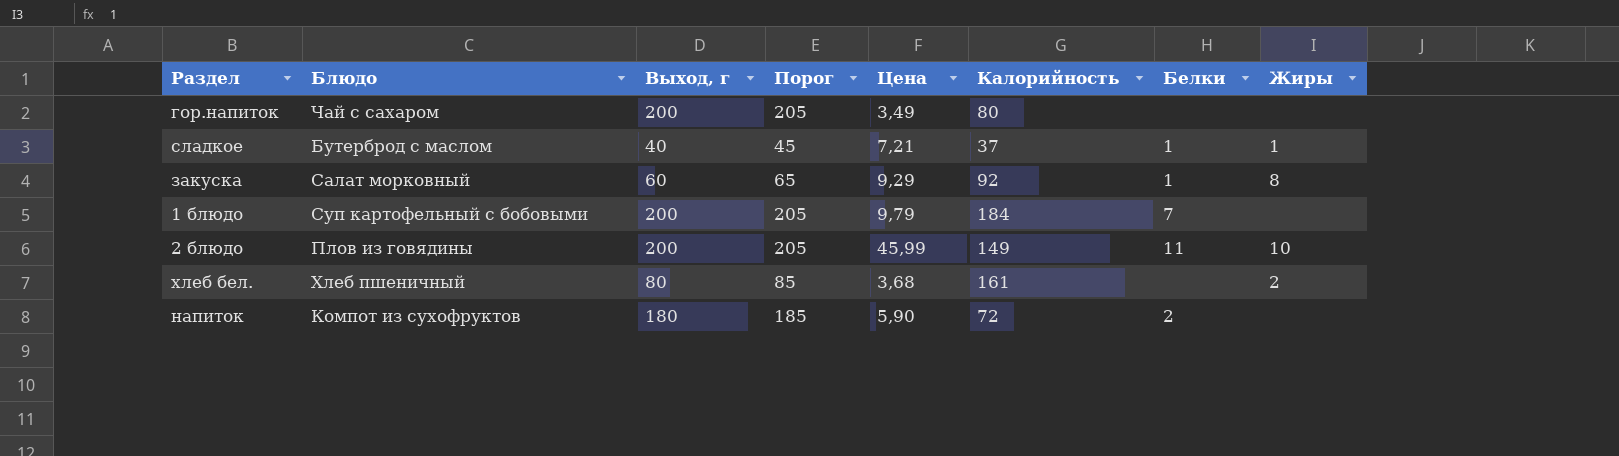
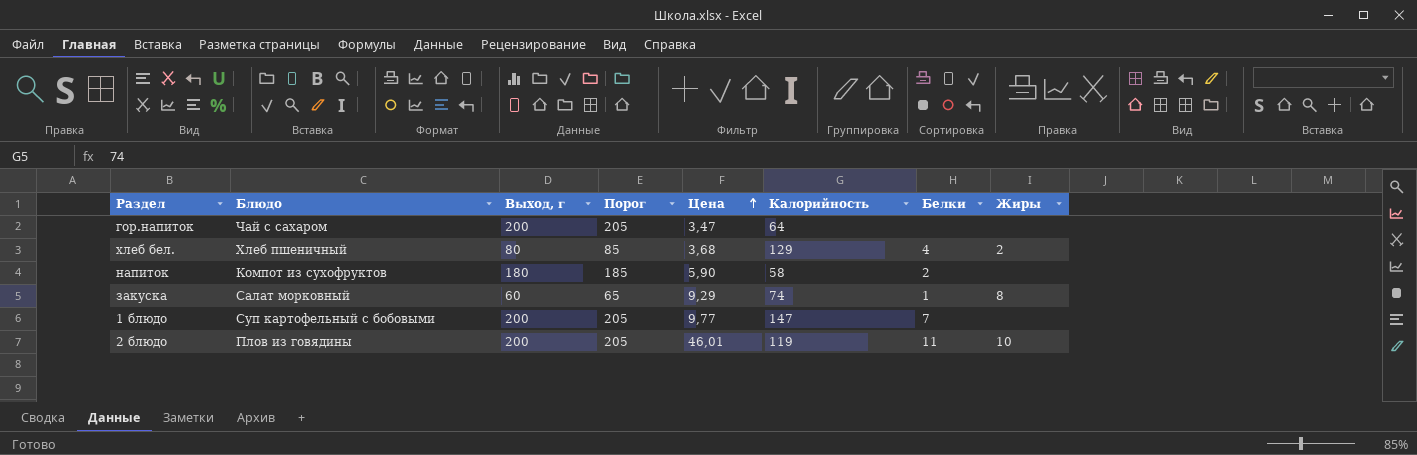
row order: none -> Цена ascending
row сладкое: Бутерброд с маслом | 40 | 45 | 7,21 | 37 | 1 | 1 -> none
гор.напиток | Цена: 3,49 -> 3,47
гор.напиток | Калорийность: 80 -> 64
хлеб бел. | Калорийность: 161 -> 129
хлеб бел. | Белки: none -> 4
напиток | Калорийность: 72 -> 58
закуска | Калорийность: 92 -> 74
1 блюдо | Цена: 9,79 -> 9,77
1 блюдо | Калорийность: 184 -> 147
2 блюдо | Цена: 45,99 -> 46,01
2 блюдо | Калорийность: 149 -> 119

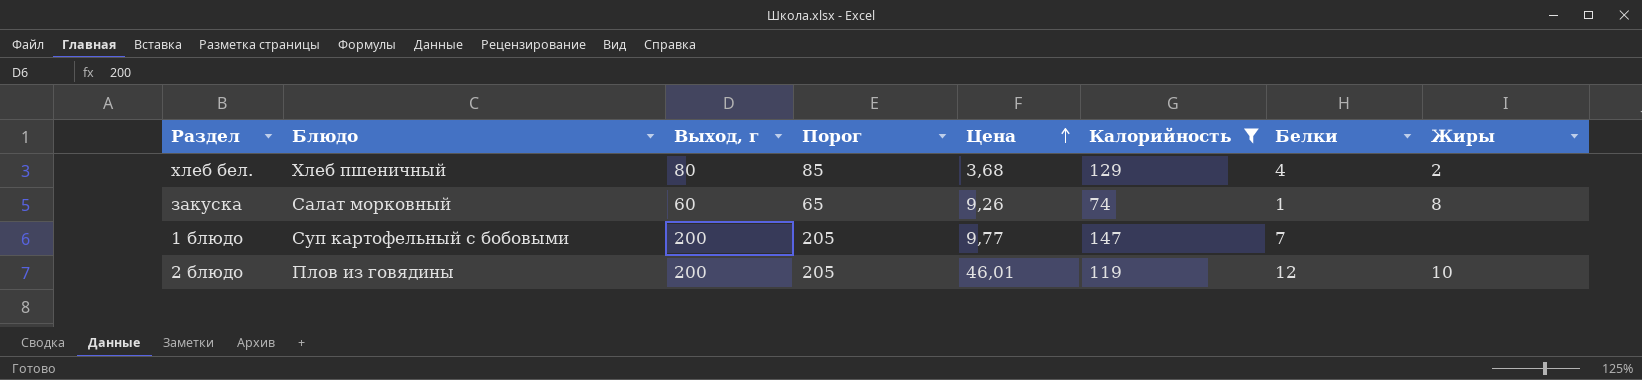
filter: none -> Калорийность >= 74
закуска | Цена: 9,29 -> 9,26
2 блюдо | Белки: 11 -> 12

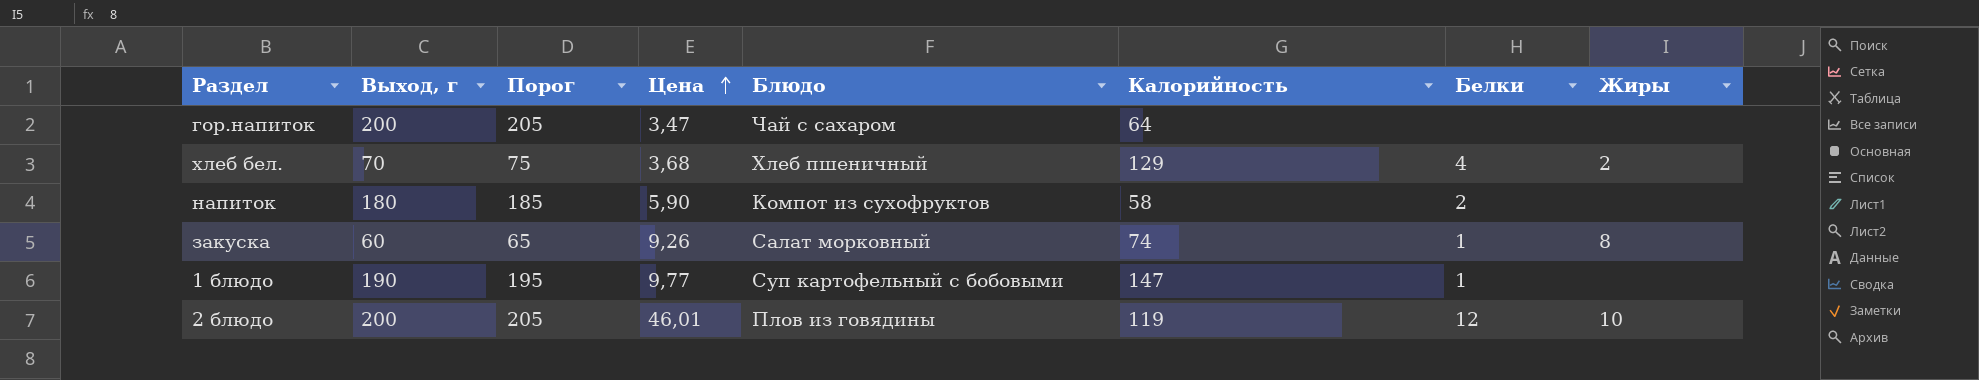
filter: Калорийность >= 74 -> none
column Блюдо | position: 2 -> 5
хлеб бел. | Выход, г: 80 -> 70
хлеб бел. | Порог: 85 -> 75
1 блюдо | Выход, г: 200 -> 190
1 блюдо | Порог: 205 -> 195
1 блюдо | Белки: 7 -> 1

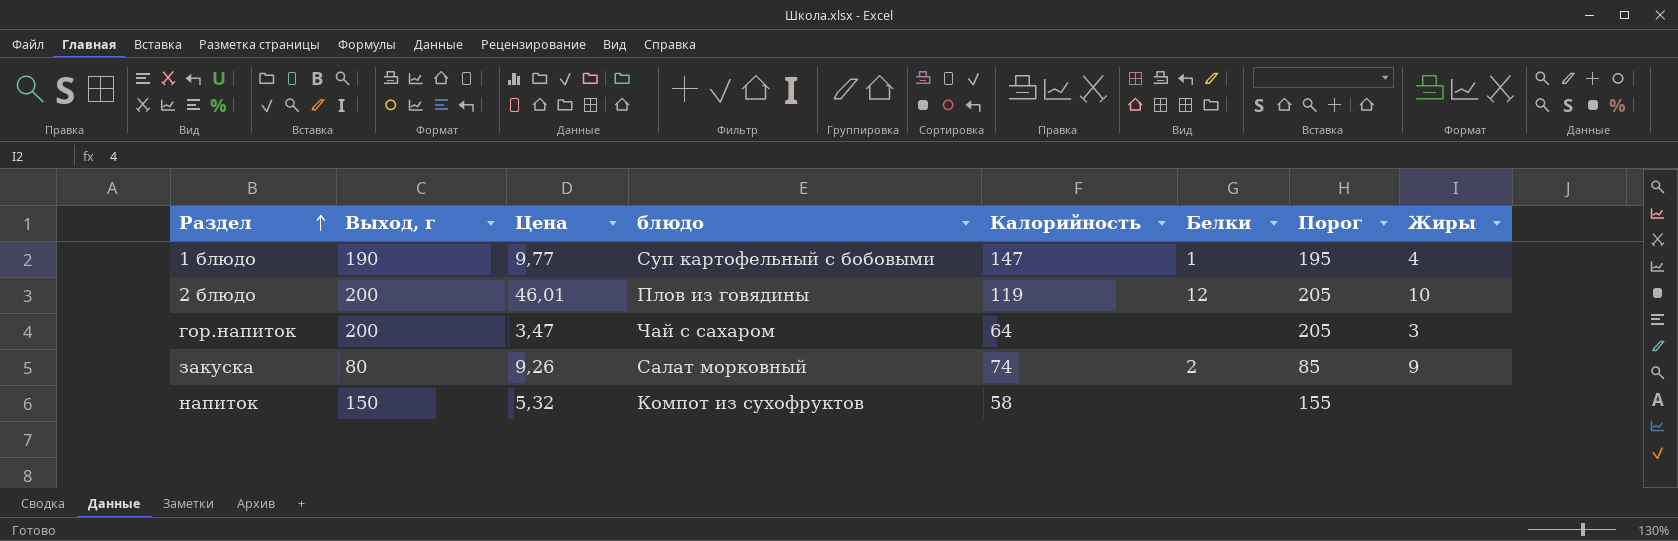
row order: Цена ascending -> Раздел ascending
column name: Блюдо -> блюдо
column Порог | position: 3 -> 7
row хлеб бел.: 70 | 75 | 3,68 | Хлеб пшеничный | 129 | 4 | 2 -> none
1 блюдо | Жиры: none -> 4
гор.напиток | Жиры: none -> 3
закуска | Выход, г: 60 -> 80
закуска | Белки: 1 -> 2
закуска | Порог: 65 -> 85
закуска | Жиры: 8 -> 9
напиток | Выход, г: 180 -> 150
напиток | Цена: 5,90 -> 5,32
напиток | Белки: 2 -> none
напиток | Порог: 185 -> 155

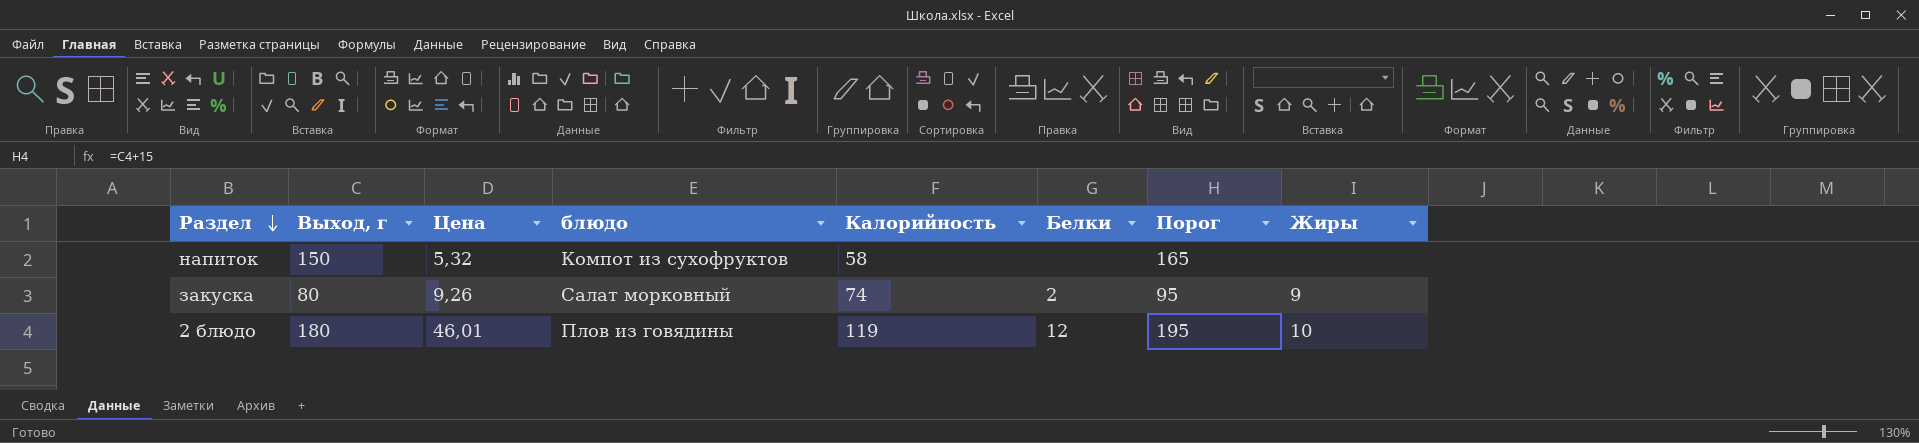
row order: Раздел ascending -> Раздел descending
column Порог | formula: [Выход, г] + 5 -> [Выход, г] + 15
row 1 блюдо: 190 | 9,77 | Суп картофельный с бобовыми | 147 | 1 | 195 | 4 -> none
row гор.напиток: 200 | 3,47 | Чай с сахаром | 64 | none | 205 | 3 -> none
2 блюдо | Выход, г: 200 -> 180

